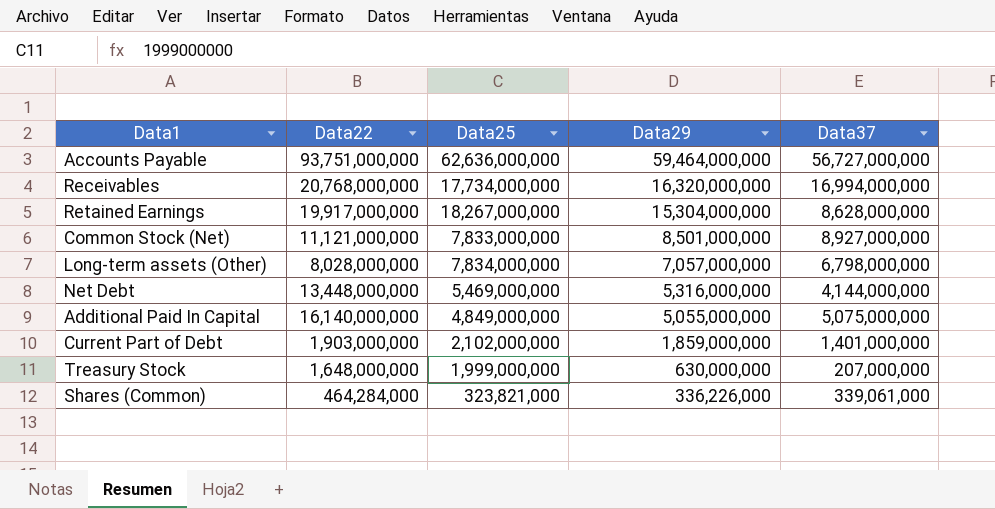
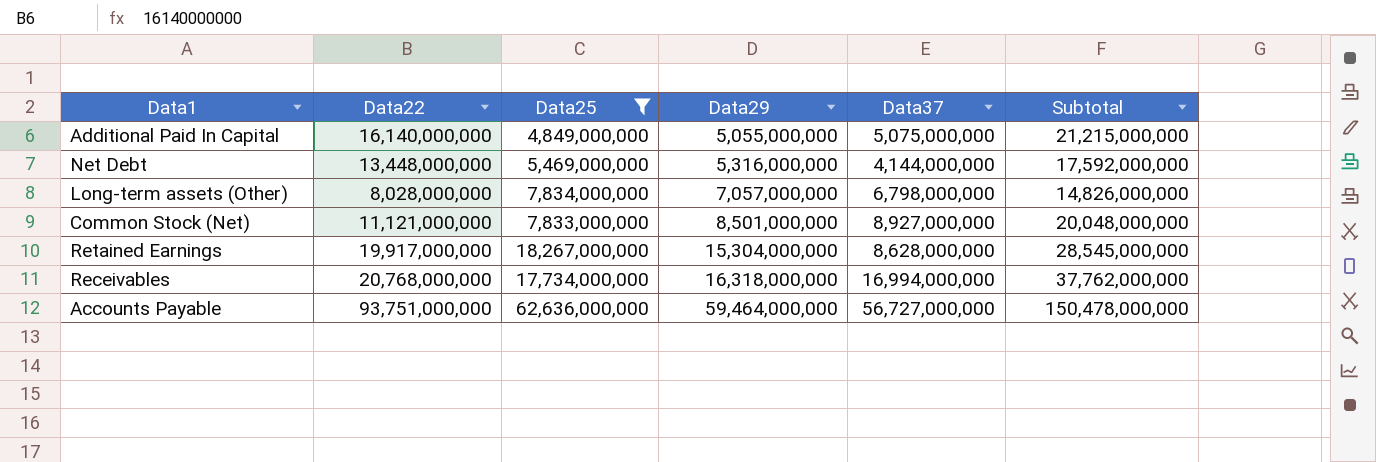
filter: none -> Data25 >= 4,849,000,000
row order: Data29 descending -> Data29 ascending
column Subtotal | formula: none -> [Data22] + [Data37]
Receivables | Data29: 16,320,000,000 -> 16,318,000,000

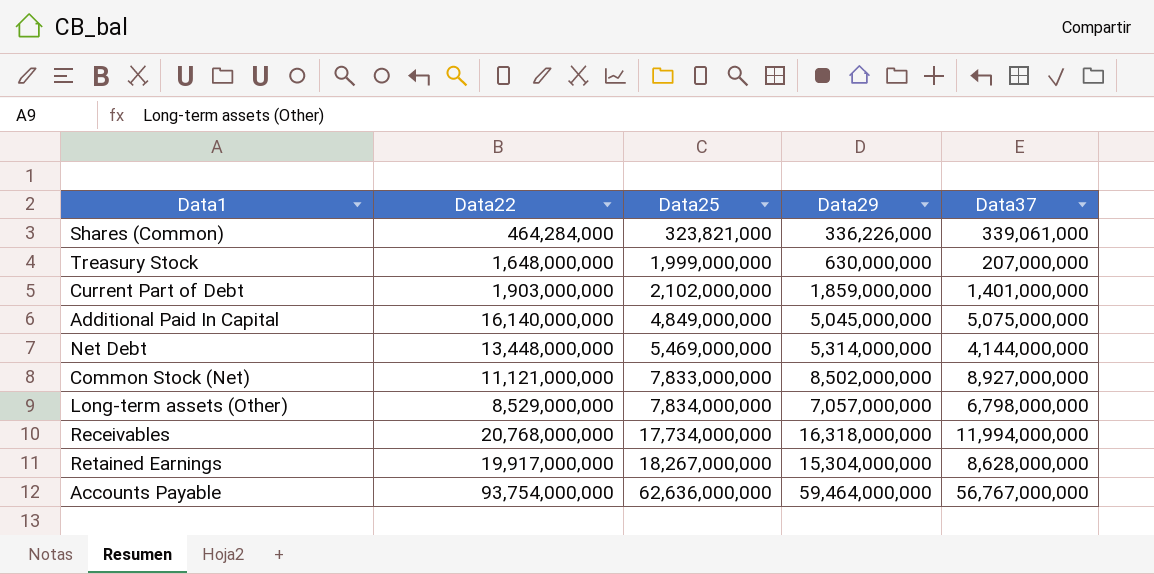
filter: Data25 >= 4,849,000,000 -> none
row order: Data29 ascending -> Data25 ascending
column Subtotal | formula: [Data22] + [Data37] -> none
Additional Paid In Capital | Data29: 5,055,000,000 -> 5,045,000,000
Net Debt | Data29: 5,316,000,000 -> 5,314,000,000
Common Stock (Net) | Data29: 8,501,000,000 -> 8,502,000,000
Long-term assets (Other) | Data22: 8,028,000,000 -> 8,529,000,000
Receivables | Data37: 16,994,000,000 -> 11,994,000,000
Accounts Payable | Data22: 93,751,000,000 -> 93,754,000,000
Accounts Payable | Data37: 56,727,000,000 -> 56,767,000,000

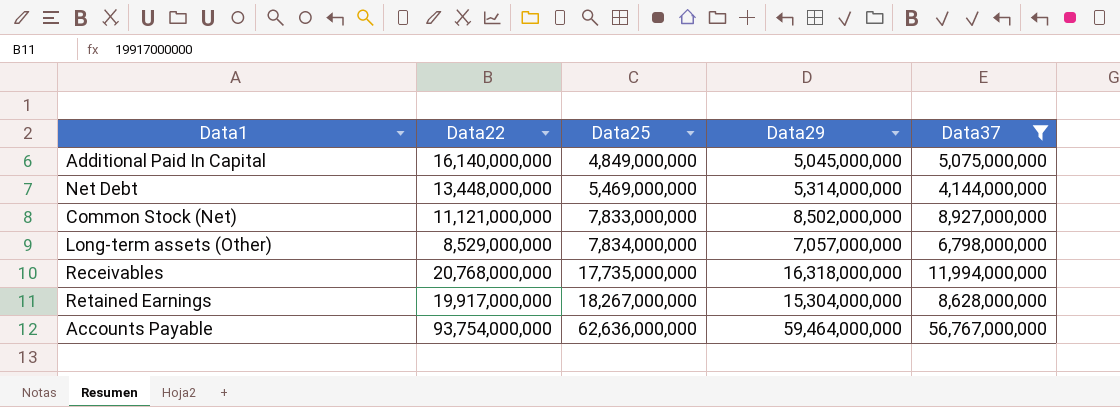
filter: none -> Data37 >= 4,144,000,000
Receivables | Data25: 17,734,000,000 -> 17,735,000,000

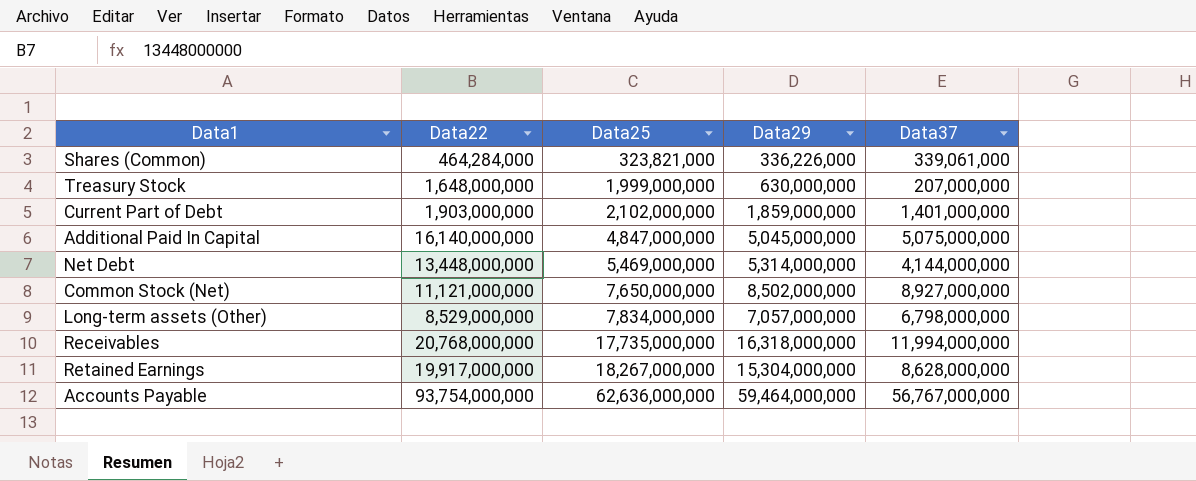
filter: Data37 >= 4,144,000,000 -> none
Additional Paid In Capital | Data25: 4,849,000,000 -> 4,847,000,000
Common Stock (Net) | Data25: 7,833,000,000 -> 7,650,000,000

